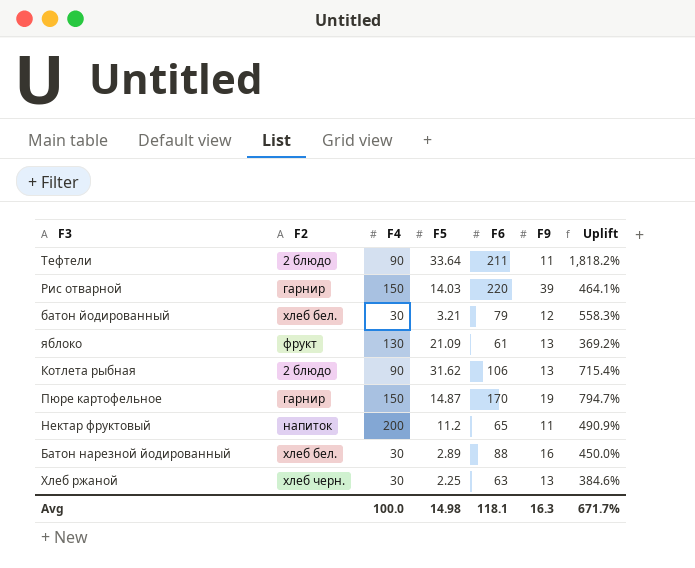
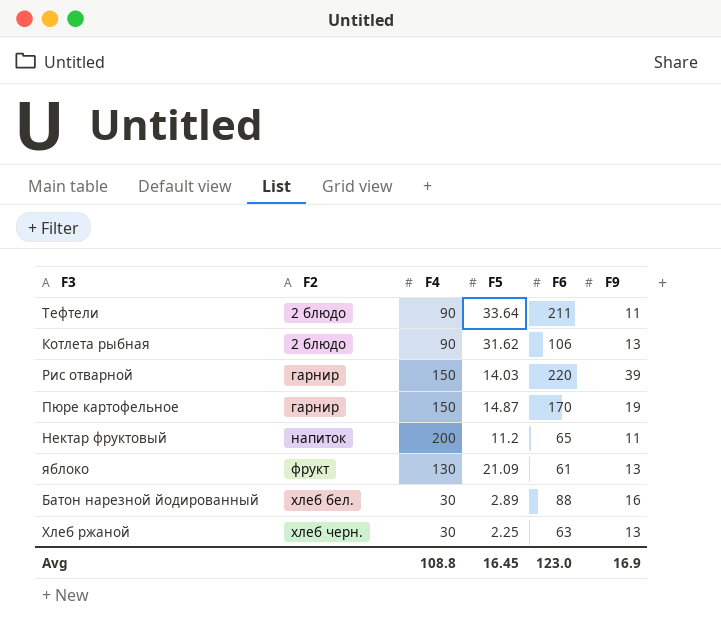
row order: none -> F2 ascending
column Uplift | formula: ([F6] - [F9]) / [F9] -> none
row батон йодированный: хлеб бел. | 30 | 3.21 | 79 | 12 | 558.3% -> none
Avg | F4: 100.0 -> 108.8
Avg | F5: 14.98 -> 16.45
Avg | F6: 118.1 -> 123.0
Avg | F9: 16.3 -> 16.9

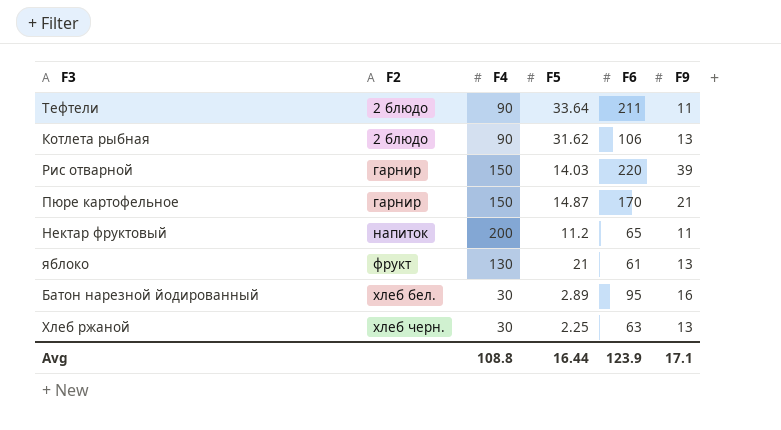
Пюре картофельное | F9: 19 -> 21
яблоко | F5: 21.09 -> 21
Батон нарезной йодированный | F6: 88 -> 95
Avg | F5: 16.45 -> 16.44
Avg | F6: 123.0 -> 123.9
Avg | F9: 16.9 -> 17.1

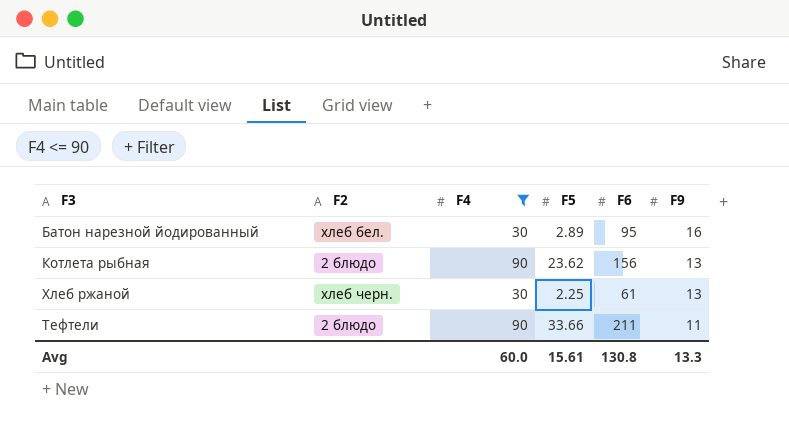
filter: none -> F4 <= 90
row order: F2 ascending -> F9 descending
Котлета рыбная | F5: 31.62 -> 23.62
Котлета рыбная | F6: 106 -> 156
Хлеб ржаной | F6: 63 -> 61
Тефтели | F5: 33.64 -> 33.66
Avg | F4: 108.8 -> 60.0
Avg | F5: 16.44 -> 15.61
Avg | F6: 123.9 -> 130.8
Avg | F9: 17.1 -> 13.3

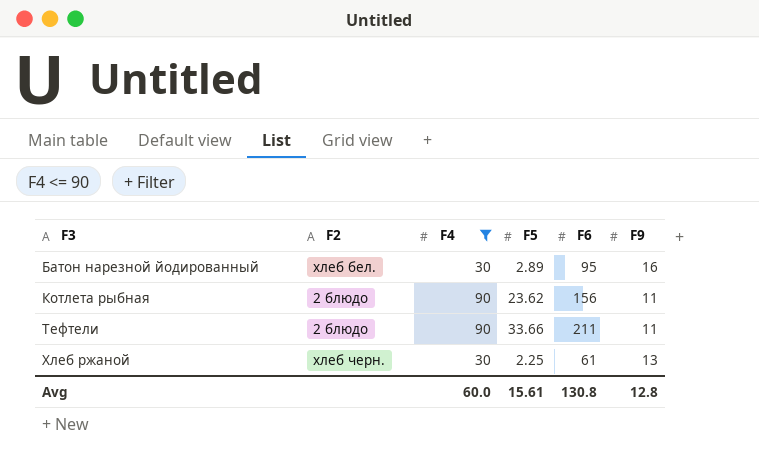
row order: F9 descending -> F3 ascending
Котлета рыбная | F9: 13 -> 11
Avg | F9: 13.3 -> 12.8

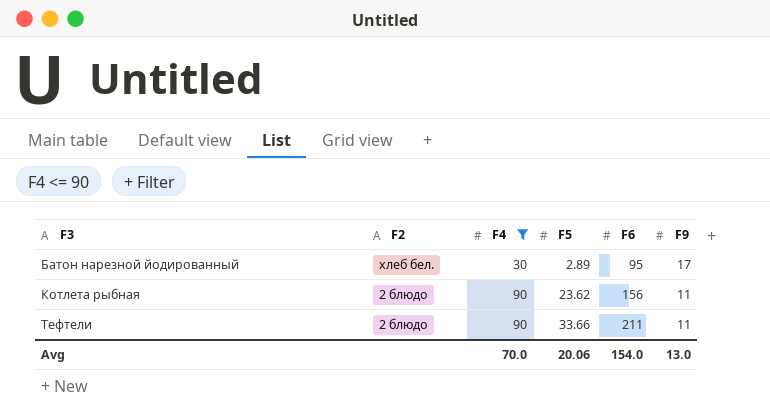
row Хлеб ржаной: хлеб черн. | 30 | 2.25 | 61 | 13 -> none
Батон нарезной йодированный | F9: 16 -> 17
Avg | F4: 60.0 -> 70.0
Avg | F5: 15.61 -> 20.06
Avg | F6: 130.8 -> 154.0
Avg | F9: 12.8 -> 13.0

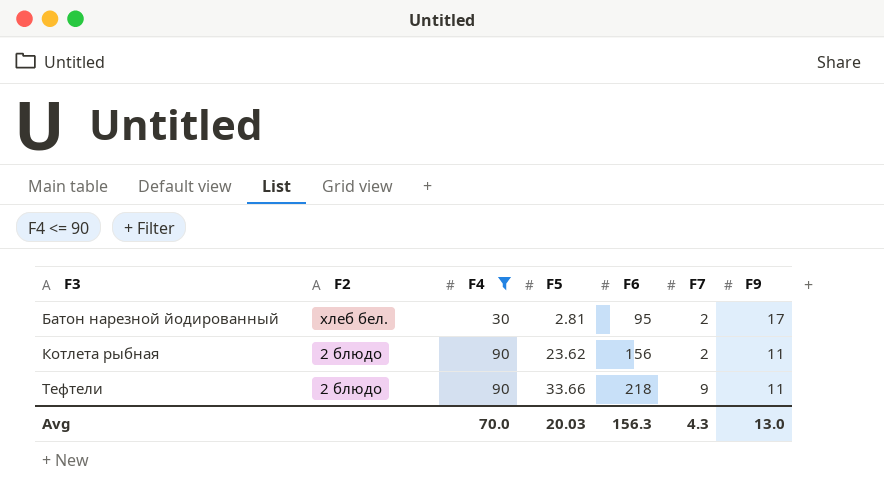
column F7 | position: none -> 6
Батон нарезной йодированный | F5: 2.89 -> 2.81
Тефтели | F6: 211 -> 218
Avg | F5: 20.06 -> 20.03
Avg | F6: 154.0 -> 156.3

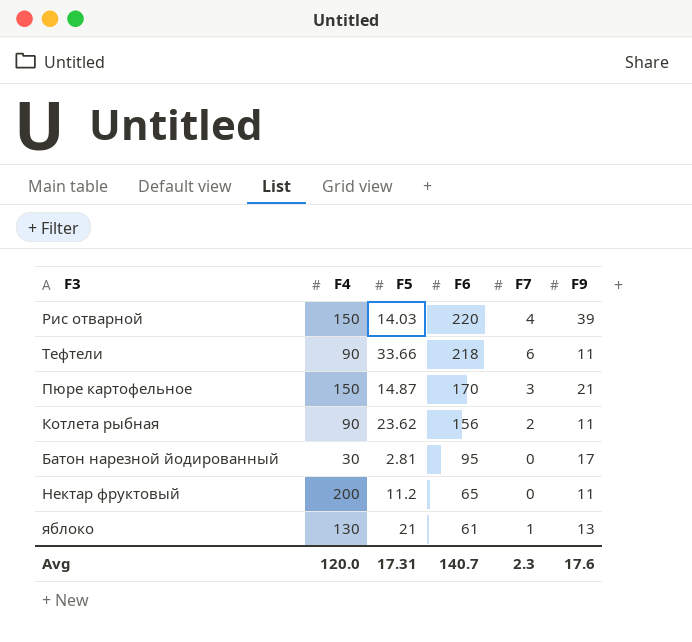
filter: F4 <= 90 -> none
row order: F3 ascending -> F6 descending
column F2 | position: 2 -> none
Тефтели | F7: 9 -> 6
Батон нарезной йодированный | F7: 2 -> 0
Avg | F4: 70.0 -> 120.0
Avg | F5: 20.03 -> 17.31
Avg | F6: 156.3 -> 140.7
Avg | F7: 4.3 -> 2.3
Avg | F9: 13.0 -> 17.6

